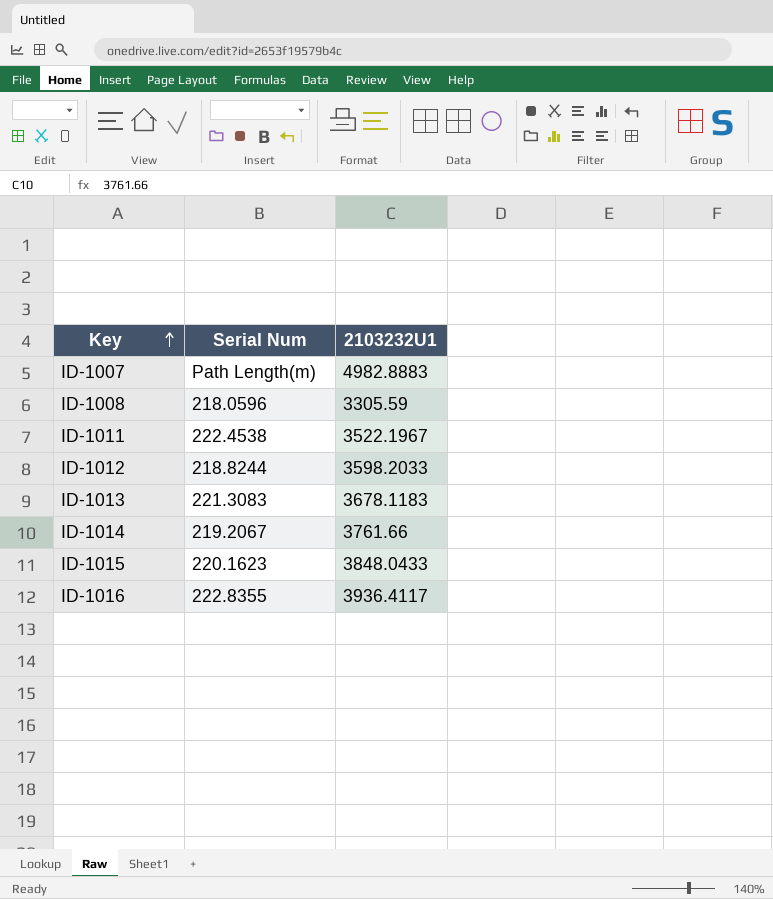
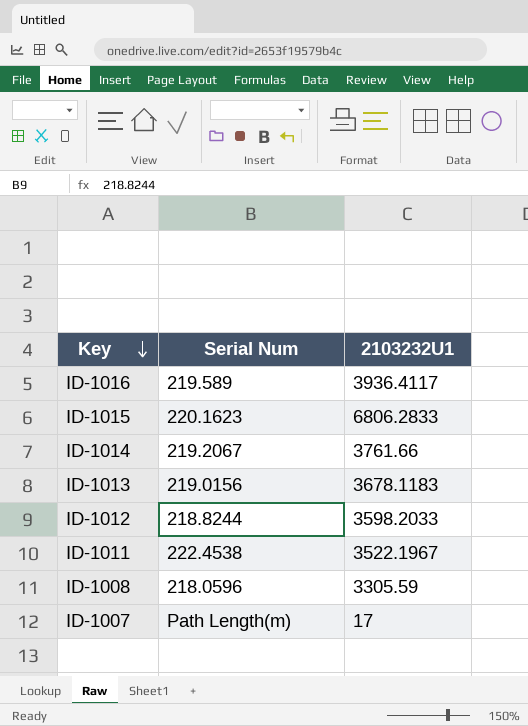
row order: Key ascending -> Key descending
ID-1016 | Serial Num: 222.8355 -> 219.589
ID-1015 | 2103232U1: 3848.0433 -> 6806.2833
ID-1013 | Serial Num: 221.3083 -> 219.0156
ID-1007 | 2103232U1: 4982.8883 -> 17

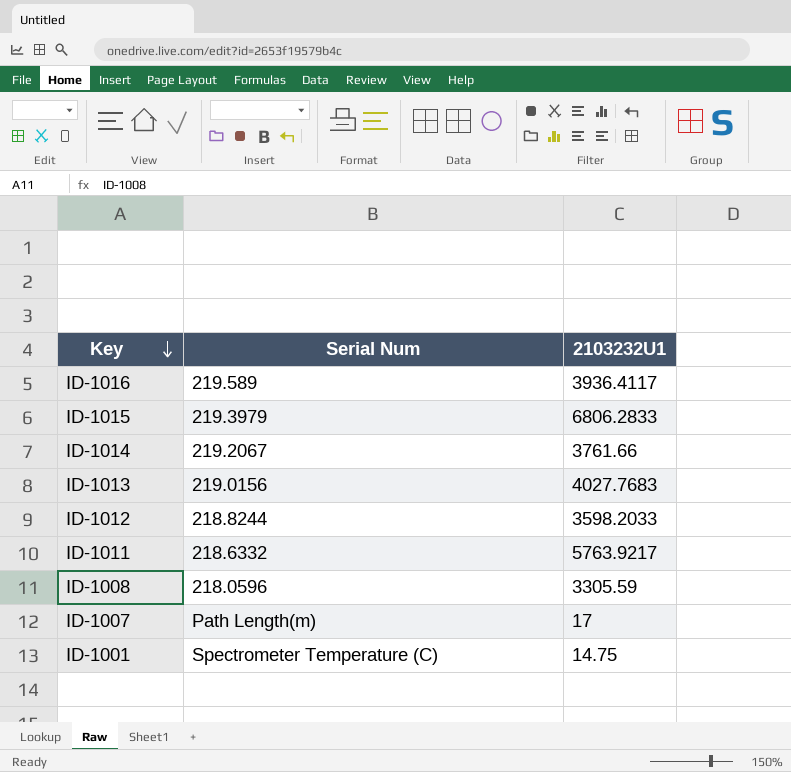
ID-1015 | Serial Num: 220.1623 -> 219.3979
ID-1013 | 2103232U1: 3678.1183 -> 4027.7683
ID-1011 | Serial Num: 222.4538 -> 218.6332
ID-1011 | 2103232U1: 3522.1967 -> 5763.9217
row ID-1001: none -> Spectrometer Temperature (C) | 14.75

